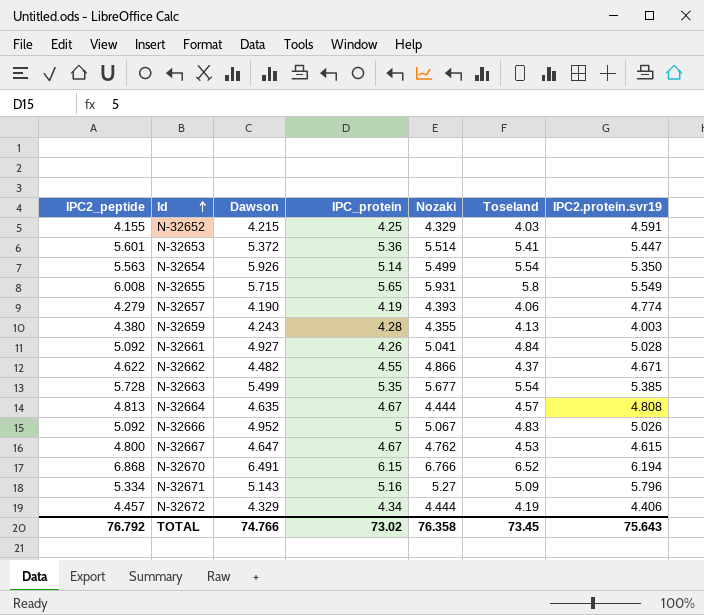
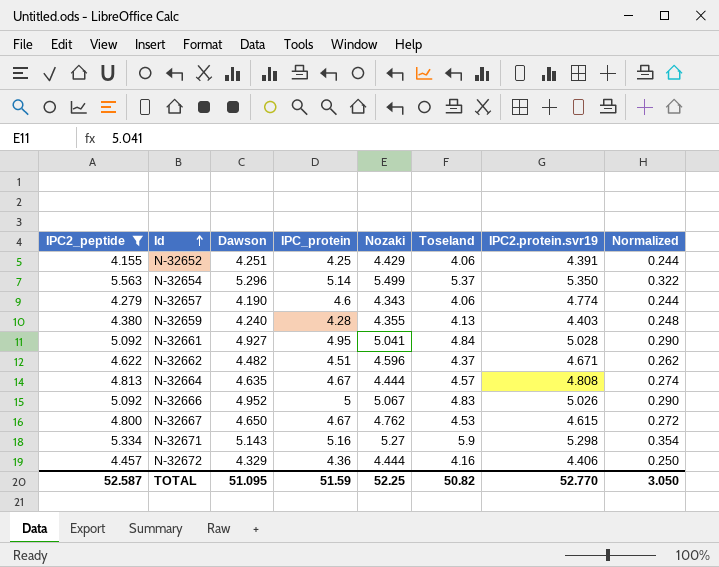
filter: none -> IPC2_peptide <= 5.563
column Normalized | formula: none -> [Toseland] * 0.06
N-32652 | Dawson: 4.215 -> 4.251
N-32652 | Nozaki: 4.329 -> 4.429
N-32652 | Toseland: 4.03 -> 4.06
N-32652 | IPC2.protein.svr19: 4.591 -> 4.391
N-32654 | Dawson: 5.926 -> 5.296
N-32654 | Toseland: 5.54 -> 5.37
N-32657 | IPC_protein: 4.19 -> 4.6
N-32657 | Nozaki: 4.393 -> 4.343
N-32659 | Dawson: 4.243 -> 4.240
N-32659 | IPC2.protein.svr19: 4.003 -> 4.403
N-32661 | IPC_protein: 4.26 -> 4.95
N-32662 | IPC_protein: 4.55 -> 4.51
N-32662 | Nozaki: 4.866 -> 4.596
N-32667 | Dawson: 4.647 -> 4.650
N-32671 | Toseland: 5.09 -> 5.9
N-32671 | IPC2.protein.svr19: 5.796 -> 5.298
N-32672 | IPC_protein: 4.34 -> 4.36
N-32672 | Toseland: 4.19 -> 4.16
TOTAL | IPC2_peptide: 76.792 -> 52.587
TOTAL | Dawson: 74.766 -> 51.095
TOTAL | IPC_protein: 73.02 -> 51.59
TOTAL | Nozaki: 76.358 -> 52.25
TOTAL | Toseland: 73.45 -> 50.82
TOTAL | IPC2.protein.svr19: 75.643 -> 52.770

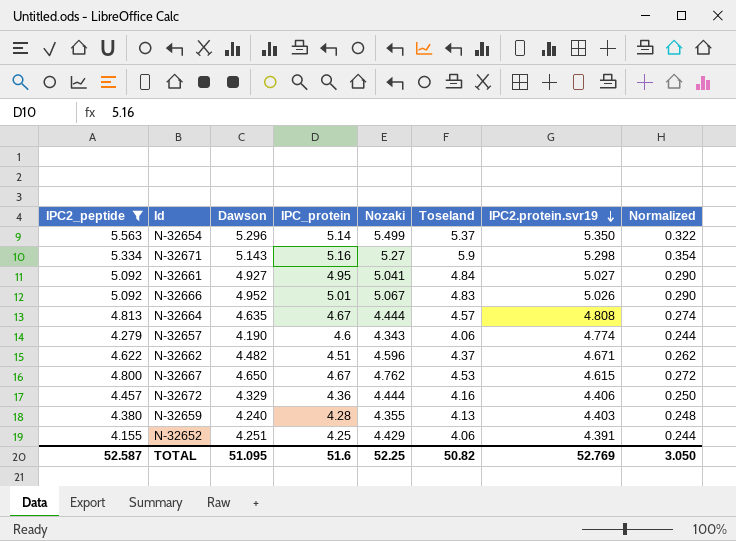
row order: Id ascending -> IPC2.protein.svr19 descending
N-32661 | IPC2.protein.svr19: 5.028 -> 5.027
N-32666 | IPC_protein: 5 -> 5.01
TOTAL | IPC_protein: 51.59 -> 51.6
TOTAL | IPC2.protein.svr19: 52.770 -> 52.769

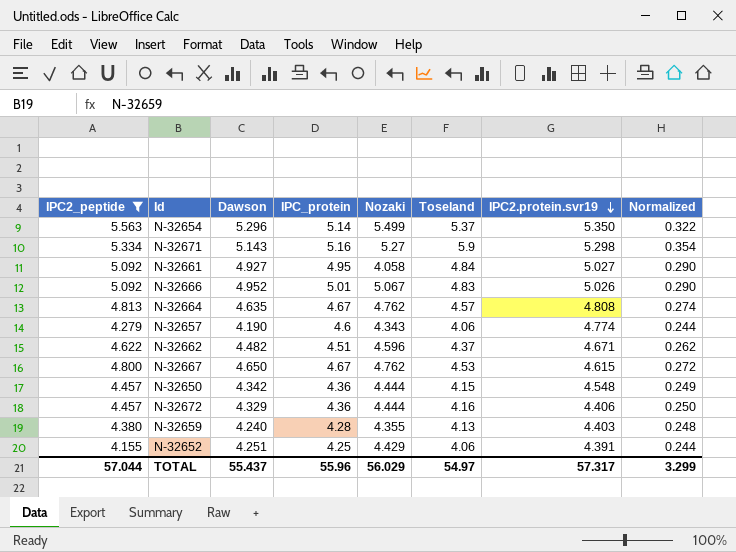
N-32661 | Nozaki: 5.041 -> 4.058
N-32664 | Nozaki: 4.444 -> 4.762
row N-32650: none -> 4.457 | 4.342 | 4.36 | 4.444 | 4.15 | 4.548 | 0.249
TOTAL | IPC2_peptide: 52.587 -> 57.044
TOTAL | Dawson: 51.095 -> 55.437
TOTAL | IPC_protein: 51.6 -> 55.96
TOTAL | Nozaki: 52.25 -> 56.029
TOTAL | Toseland: 50.82 -> 54.97
TOTAL | IPC2.protein.svr19: 52.769 -> 57.317
TOTAL | Normalized: 3.050 -> 3.299

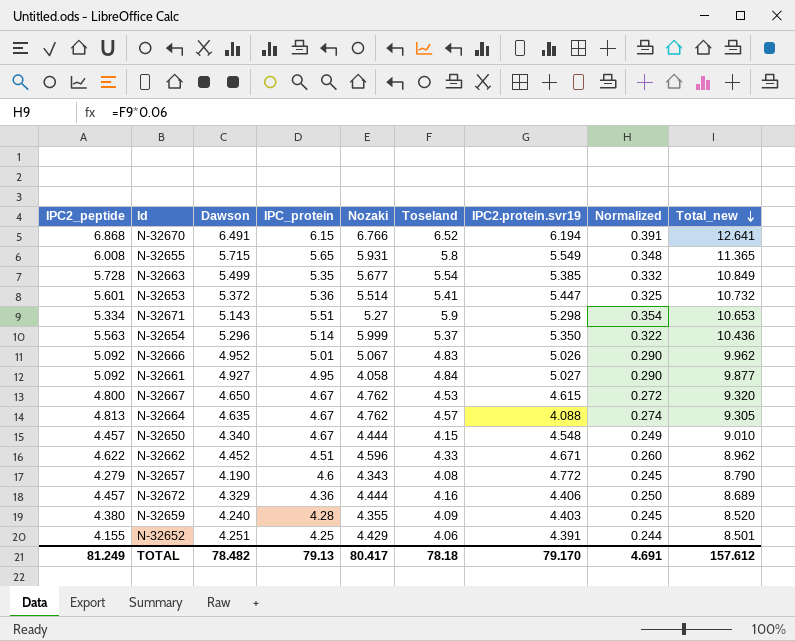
filter: IPC2_peptide <= 5.563 -> none
row order: IPC2.protein.svr19 descending -> Total_new descending
column Total_new | formula: none -> [Dawson] + [IPC_protein]
N-32671 | IPC_protein: 5.16 -> 5.51
N-32654 | Nozaki: 5.499 -> 5.999
N-32664 | IPC2.protein.svr19: 4.808 -> 4.088
N-32650 | Dawson: 4.342 -> 4.340
N-32650 | IPC_protein: 4.36 -> 4.67
N-32662 | Dawson: 4.482 -> 4.452
N-32662 | Toseland: 4.37 -> 4.33
N-32662 | Normalized: 0.262 -> 0.260
N-32657 | Toseland: 4.06 -> 4.08
N-32657 | IPC2.protein.svr19: 4.774 -> 4.772
N-32657 | Normalized: 0.244 -> 0.245
N-32659 | Toseland: 4.13 -> 4.09
N-32659 | Normalized: 0.248 -> 0.245
TOTAL | IPC2_peptide: 57.044 -> 81.249
TOTAL | Dawson: 55.437 -> 78.482
TOTAL | IPC_protein: 55.96 -> 79.13
TOTAL | Nozaki: 56.029 -> 80.417
TOTAL | Toseland: 54.97 -> 78.18
TOTAL | IPC2.protein.svr19: 57.317 -> 79.170
TOTAL | Normalized: 3.299 -> 4.691

